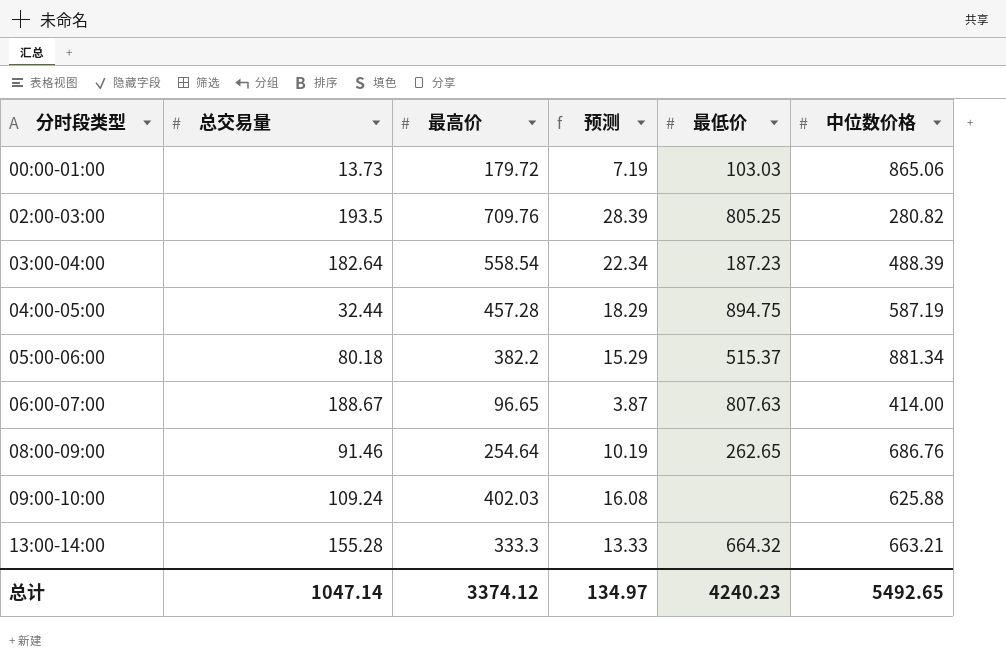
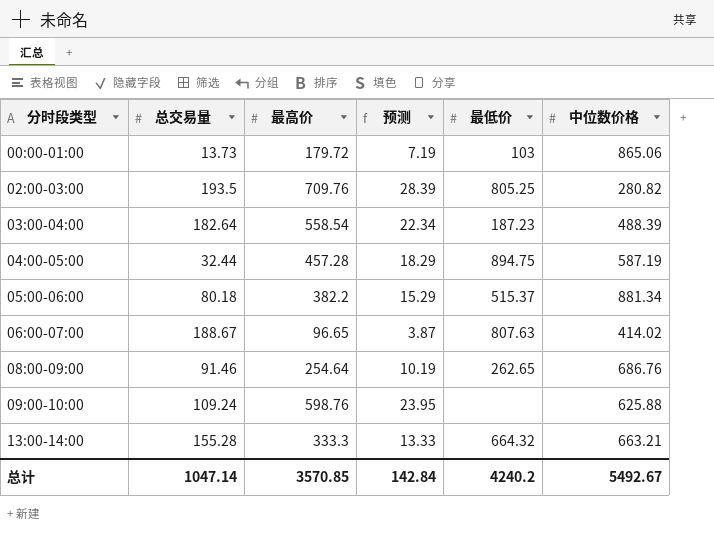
00:00-01:00 | 最低价: 103.03 -> 103
06:00-07:00 | 中位数价格: 414.00 -> 414.02
09:00-10:00 | 最高价: 402.03 -> 598.76
09:00-10:00 | 预测: 16.08 -> 23.95
总计 | 最高价: 3374.12 -> 3570.85
总计 | 预测: 134.97 -> 142.84
总计 | 最低价: 4240.23 -> 4240.2
总计 | 中位数价格: 5492.65 -> 5492.67

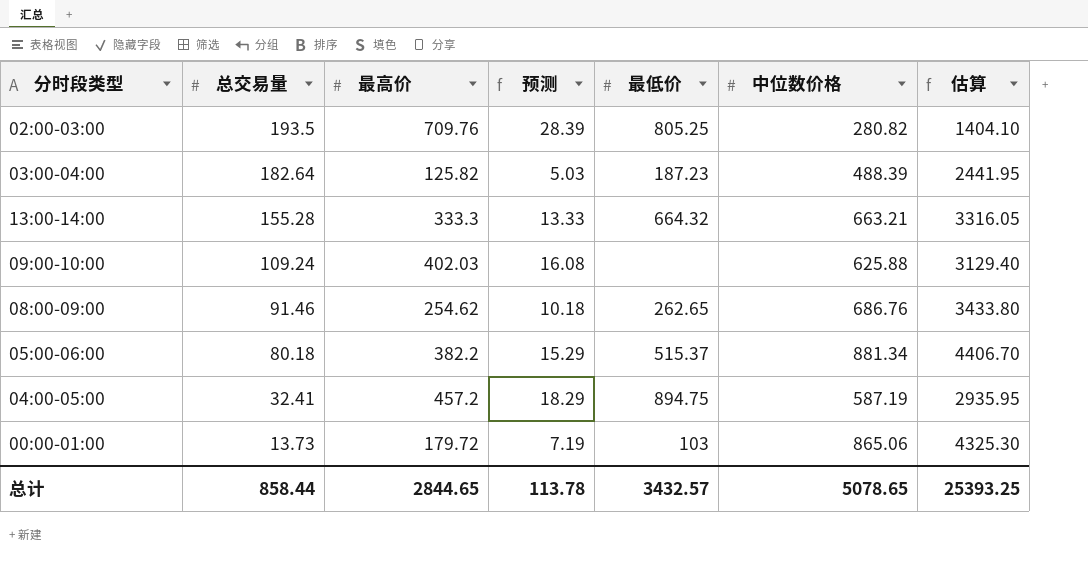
row order: 分时段类型 ascending -> 总交易量 descending
column 估算 | formula: none -> [中位数价格] * 5
row 06:00-07:00: 188.67 | 96.65 | 3.87 | 807.63 | 414.02 -> none
03:00-04:00 | 最高价: 558.54 -> 125.82
03:00-04:00 | 预测: 22.34 -> 5.03
09:00-10:00 | 最高价: 598.76 -> 402.03
09:00-10:00 | 预测: 23.95 -> 16.08
08:00-09:00 | 最高价: 254.64 -> 254.62
08:00-09:00 | 预测: 10.19 -> 10.18
04:00-05:00 | 总交易量: 32.44 -> 32.41
04:00-05:00 | 最高价: 457.28 -> 457.2
总计 | 总交易量: 1047.14 -> 858.44
总计 | 最高价: 3570.85 -> 2844.65
总计 | 预测: 142.84 -> 113.78
总计 | 最低价: 4240.2 -> 3432.57
总计 | 中位数价格: 5492.67 -> 5078.65

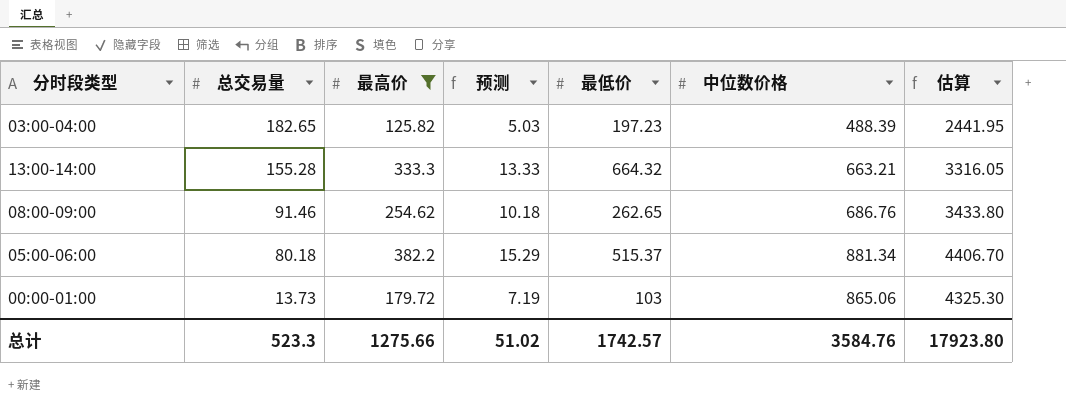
filter: none -> 最高价 <= 382.2
03:00-04:00 | 总交易量: 182.64 -> 182.65
03:00-04:00 | 最低价: 187.23 -> 197.23
总计 | 总交易量: 858.44 -> 523.3
总计 | 最高价: 2844.65 -> 1275.66
总计 | 预测: 113.78 -> 51.02
总计 | 最低价: 3432.57 -> 1742.57
总计 | 中位数价格: 5078.65 -> 3584.76
总计 | 估算: 25393.25 -> 17923.80

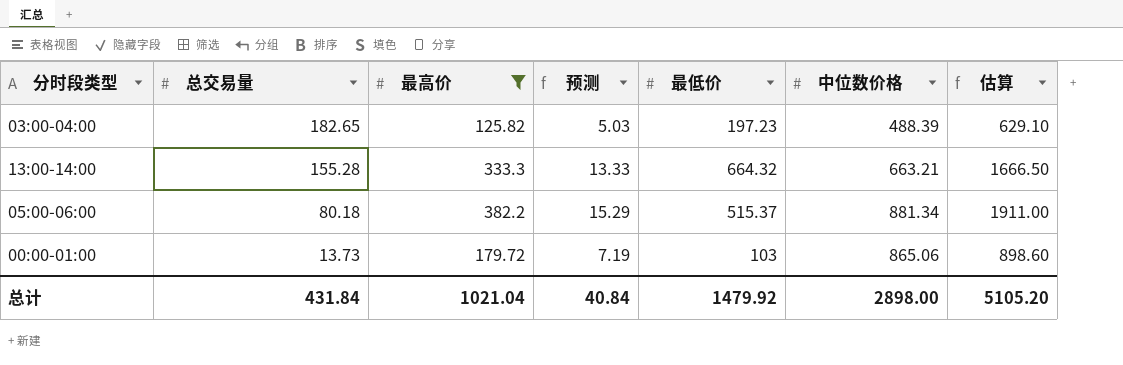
column 估算 | formula: [中位数价格] * 5 -> [最高价] * 5
row 08:00-09:00: 91.46 | 254.62 | 10.18 | 262.65 | 686.76 | 3433.80 -> none
总计 | 总交易量: 523.3 -> 431.84
总计 | 最高价: 1275.66 -> 1021.04
总计 | 预测: 51.02 -> 40.84
总计 | 最低价: 1742.57 -> 1479.92
总计 | 中位数价格: 3584.76 -> 2898.00
总计 | 估算: 17923.80 -> 5105.20

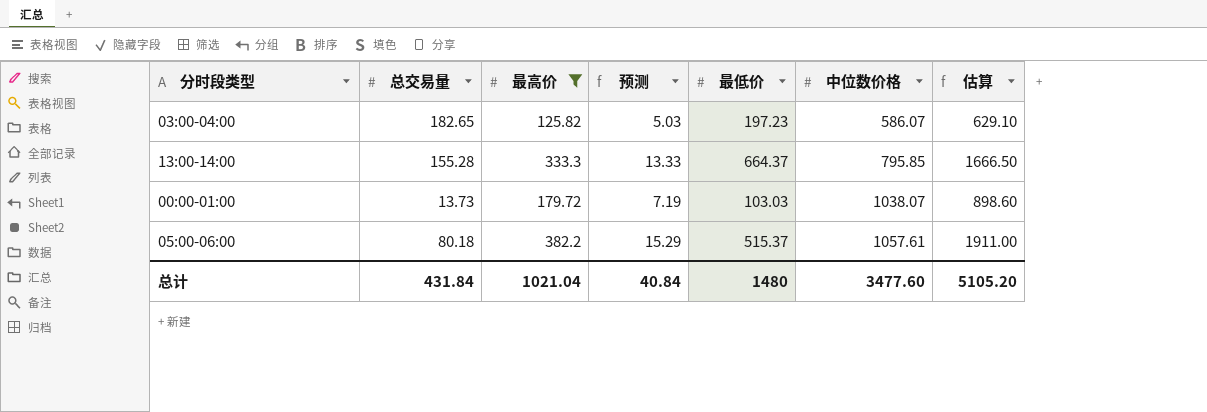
row order: 总交易量 descending -> 中位数价格 ascending
03:00-04:00 | 中位数价格: 488.39 -> 586.07
13:00-14:00 | 最低价: 664.32 -> 664.37
13:00-14:00 | 中位数价格: 663.21 -> 795.85
00:00-01:00 | 最低价: 103 -> 103.03
00:00-01:00 | 中位数价格: 865.06 -> 1038.07
05:00-06:00 | 中位数价格: 881.34 -> 1057.61
总计 | 最低价: 1479.92 -> 1480
总计 | 中位数价格: 2898.00 -> 3477.60

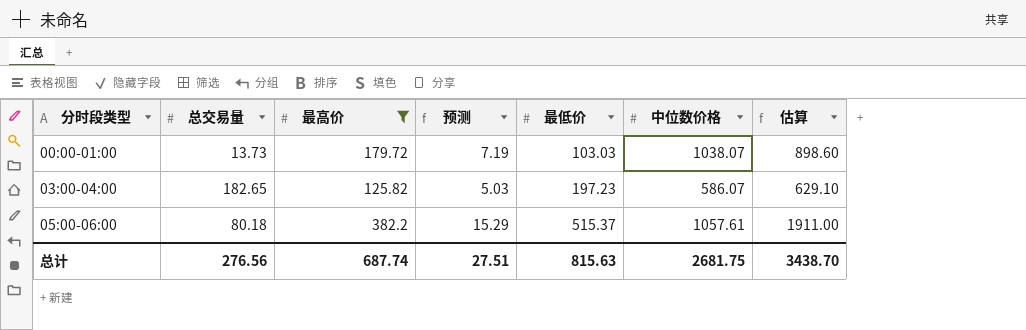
row order: 中位数价格 ascending -> 分时段类型 ascending
row 13:00-14:00: 155.28 | 333.3 | 13.33 | 664.37 | 795.85 | 1666.50 -> none
总计 | 总交易量: 431.84 -> 276.56
总计 | 最高价: 1021.04 -> 687.74
总计 | 预测: 40.84 -> 27.51
总计 | 最低价: 1480 -> 815.63
总计 | 中位数价格: 3477.60 -> 2681.75
总计 | 估算: 5105.20 -> 3438.70

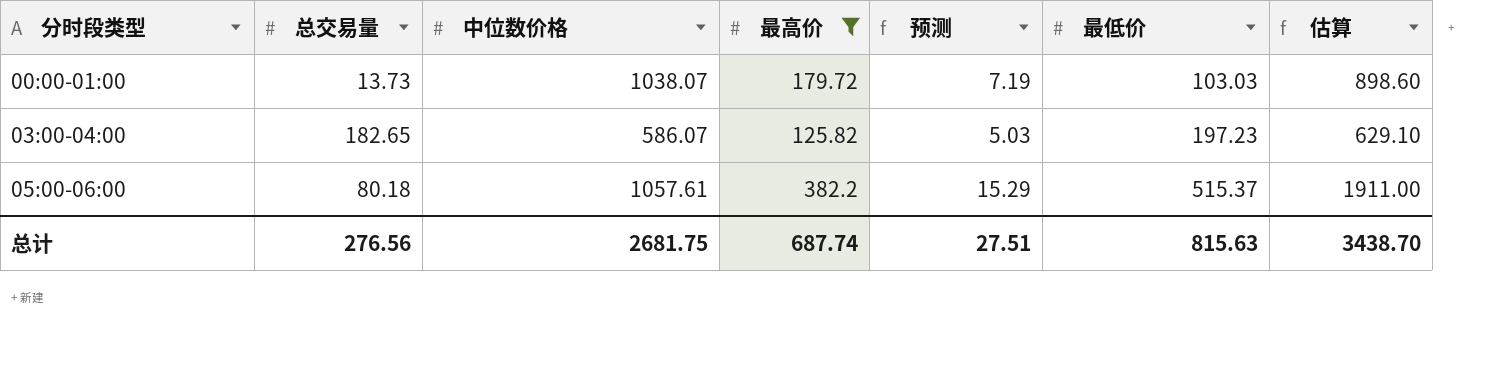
column 中位数价格 | position: 6 -> 3

